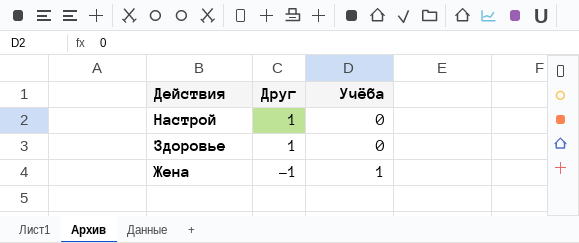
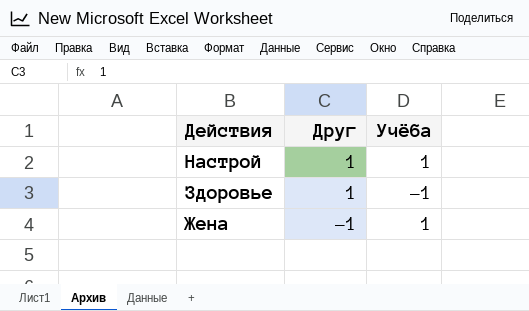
Настрой | Учёба: 0 -> 1
Здоровье | Учёба: 0 -> -1

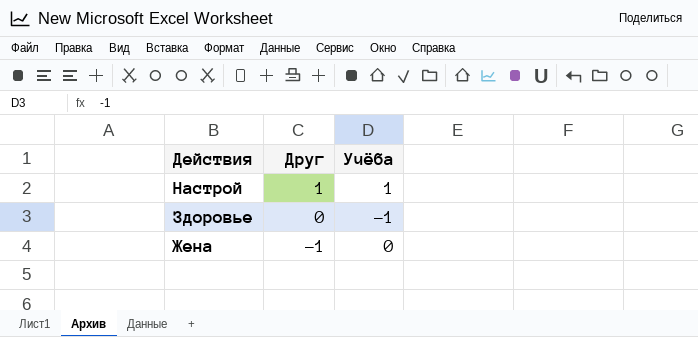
Здоровье | Друг: 1 -> 0
Жена | Учёба: 1 -> 0

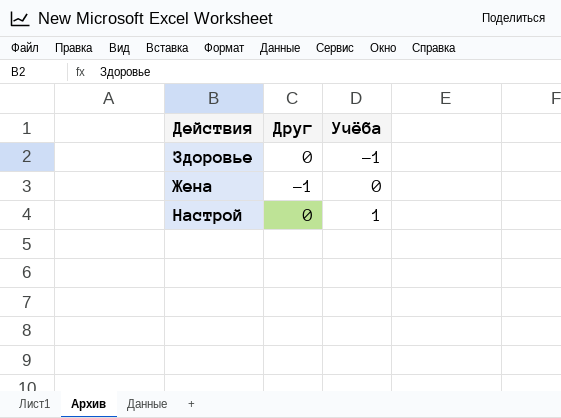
row order: Действия descending -> Учёба ascending
Настрой | Друг: 1 -> 0

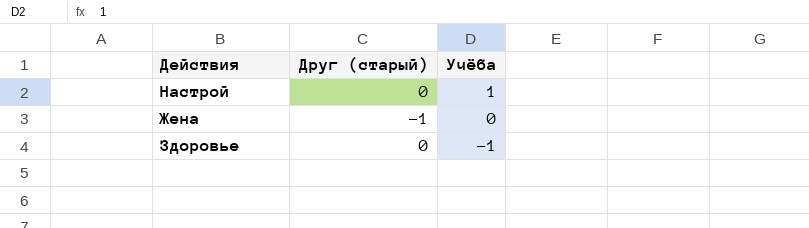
row order: Учёба ascending -> Учёба descending
column name: Друг -> Друг (старый)

